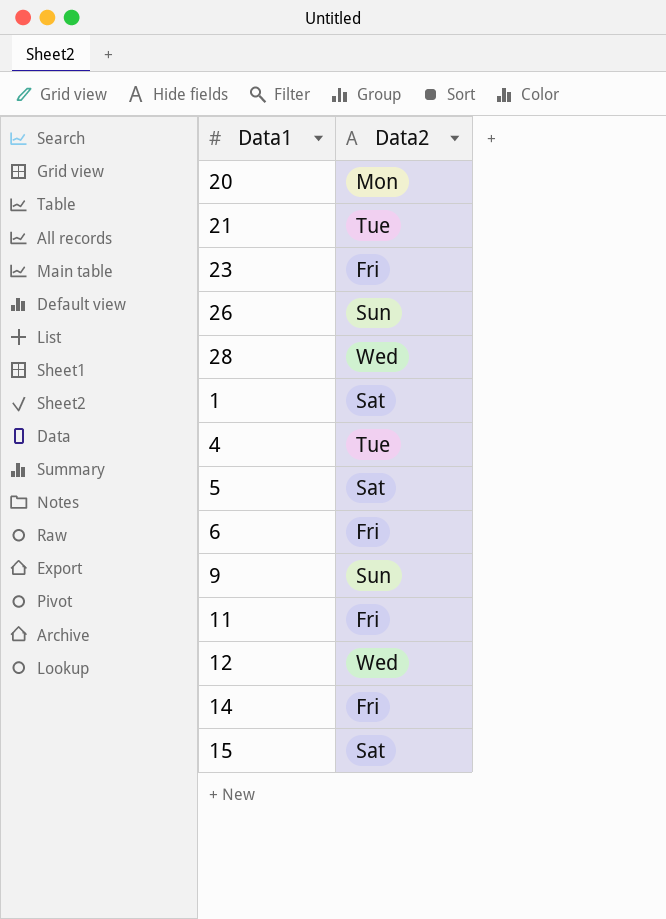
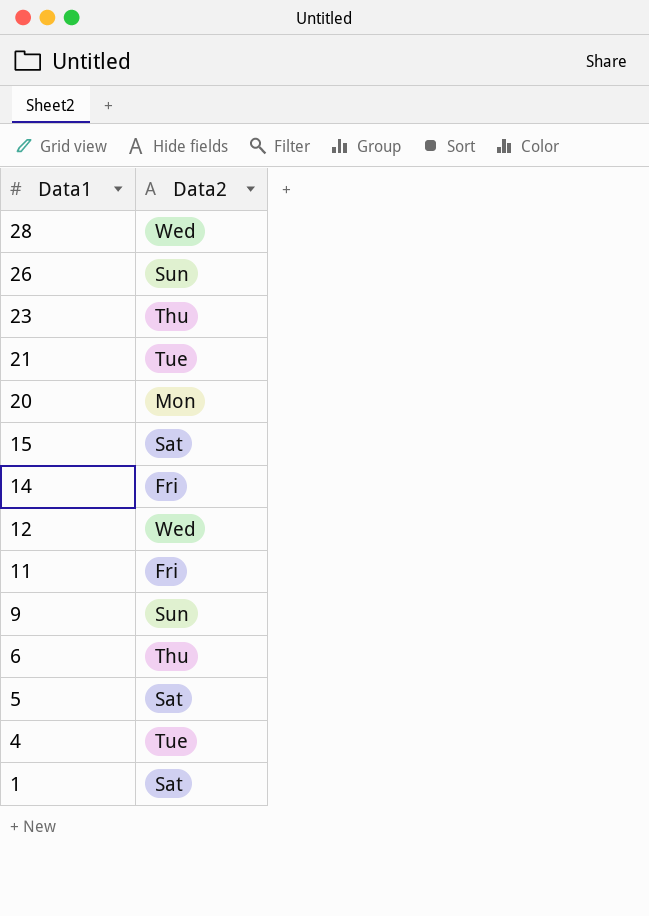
row order: none -> Data1 descending
23 | Data2: Fri -> Thu
6 | Data2: Fri -> Thu

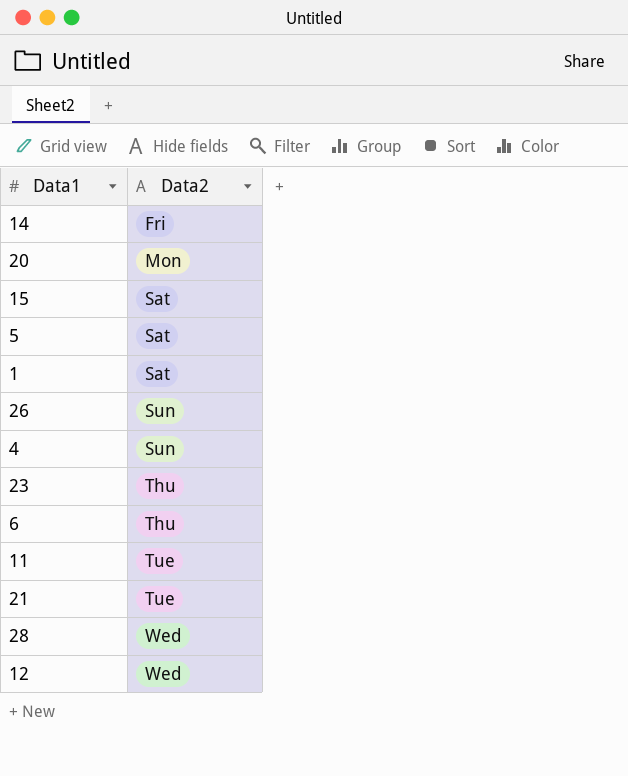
row order: Data1 descending -> Data2 ascending
row 9: Sun -> none
4 | Data2: Tue -> Sun
11 | Data2: Fri -> Tue

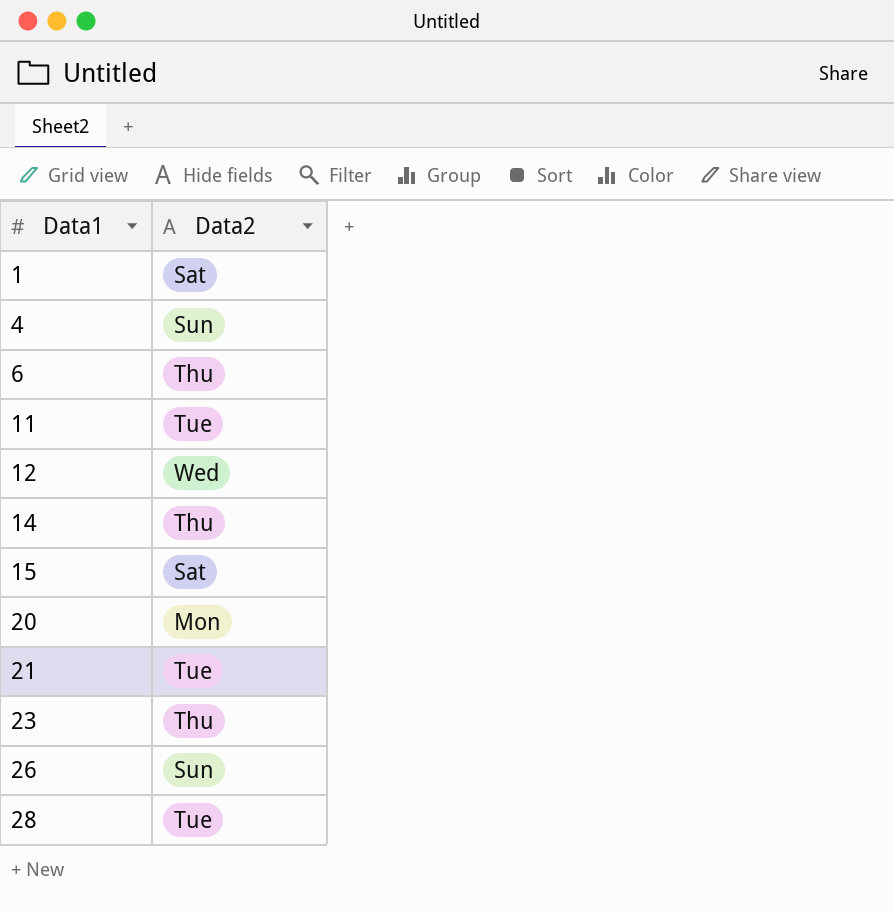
row order: Data2 ascending -> Data1 ascending
row 5: Sat -> none
14 | Data2: Fri -> Thu
28 | Data2: Wed -> Tue

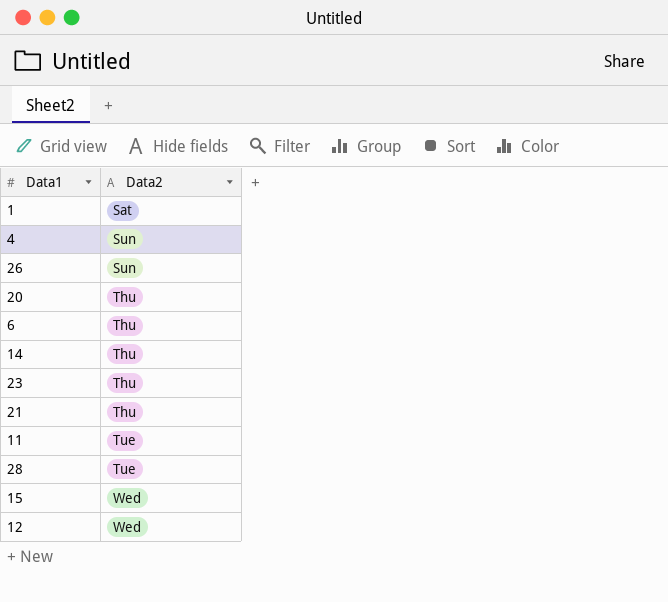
row order: Data1 ascending -> Data2 ascending
20 | Data2: Mon -> Thu
21 | Data2: Tue -> Thu
15 | Data2: Sat -> Wed

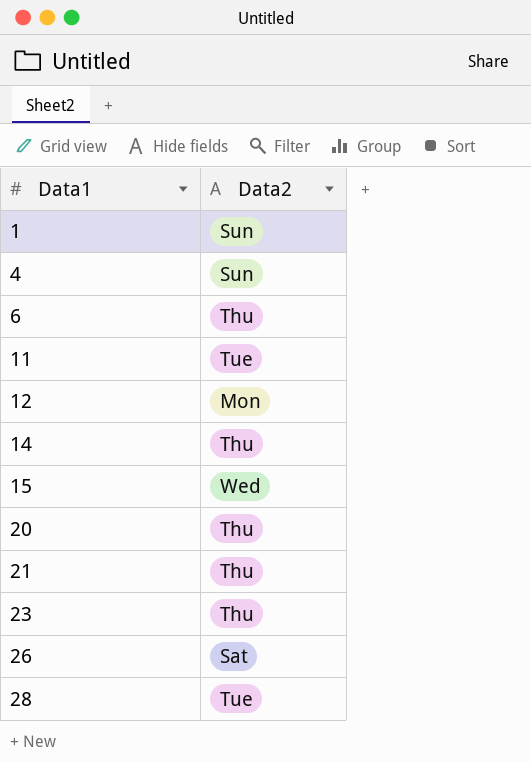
row order: Data2 ascending -> Data1 ascending
1 | Data2: Sat -> Sun
12 | Data2: Wed -> Mon
26 | Data2: Sun -> Sat

